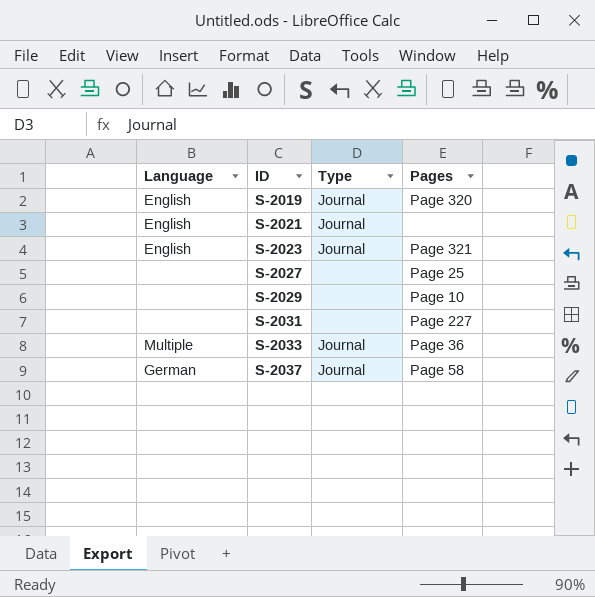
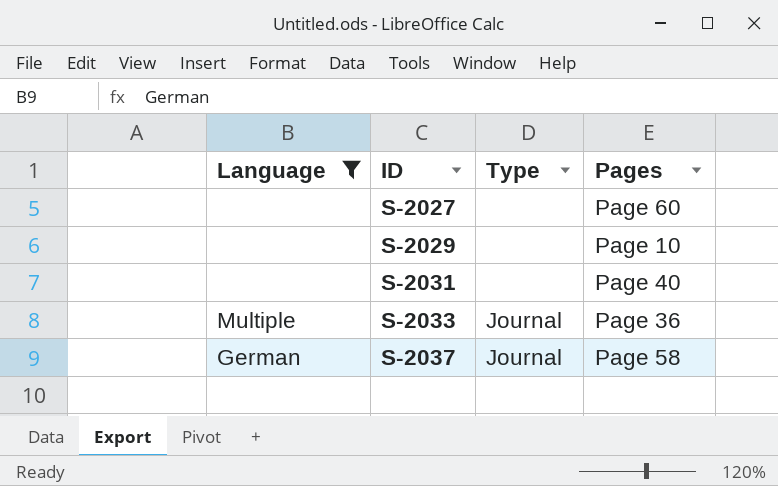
filter: none -> Language != English
S-2027 | Pages: Page 25 -> Page 60
S-2031 | Pages: Page 227 -> Page 40

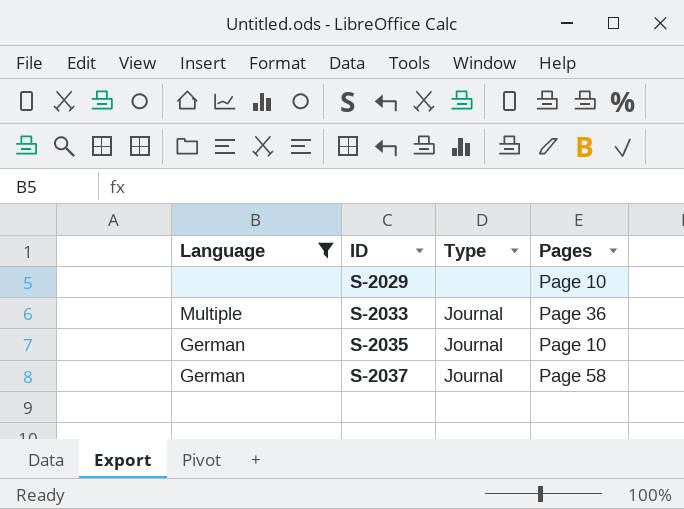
row S-2027: none | none | Page 60 -> none
row S-2031: none | none | Page 40 -> none
row S-2035: none -> German | Journal | Page 10

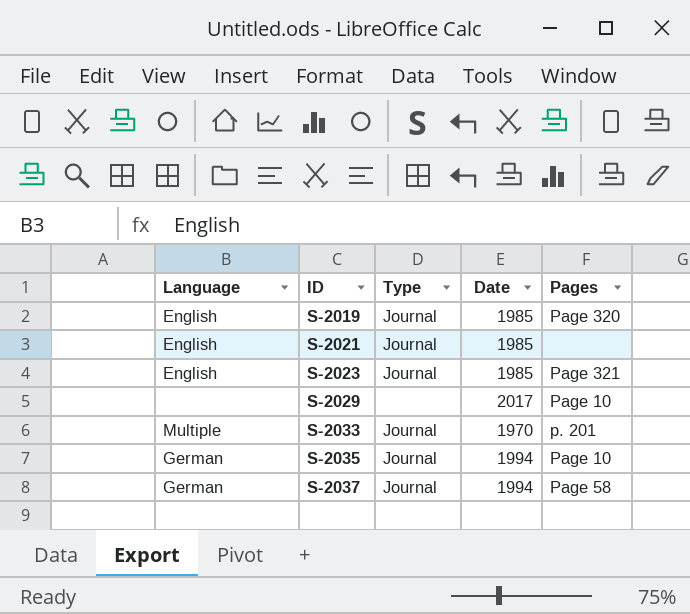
filter: Language != English -> none
column Date | position: none -> 4
S-2033 | Pages: Page 36 -> p. 201

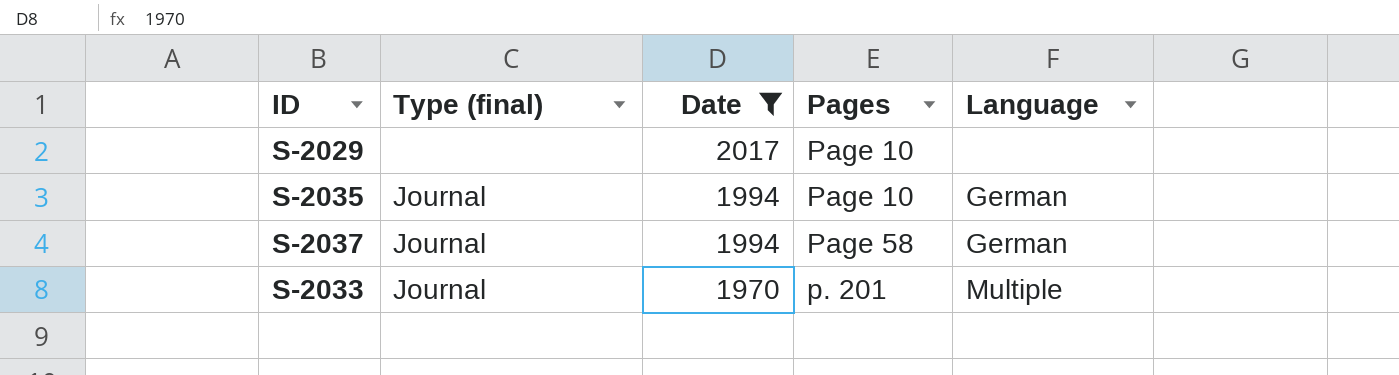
filter: none -> Date != 1985
row order: ID ascending -> Date descending
column name: Type -> Type (final)
column Language | position: 1 -> 5

